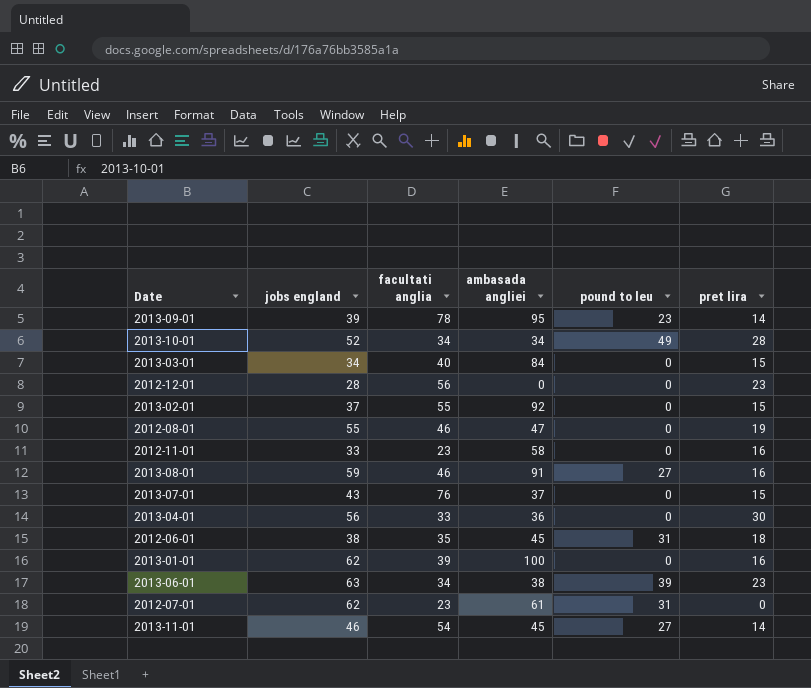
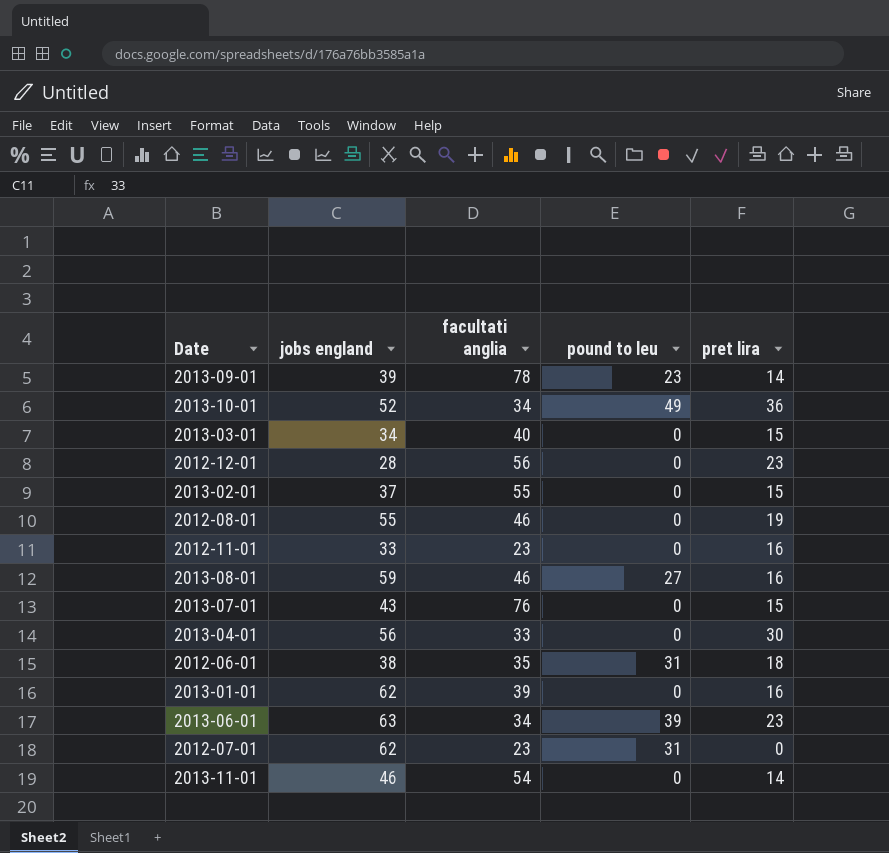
column ambasada angliei | position: 4 -> none
2013-10-01 | pret lira: 28 -> 36
2013-11-01 | pound to leu: 27 -> 0

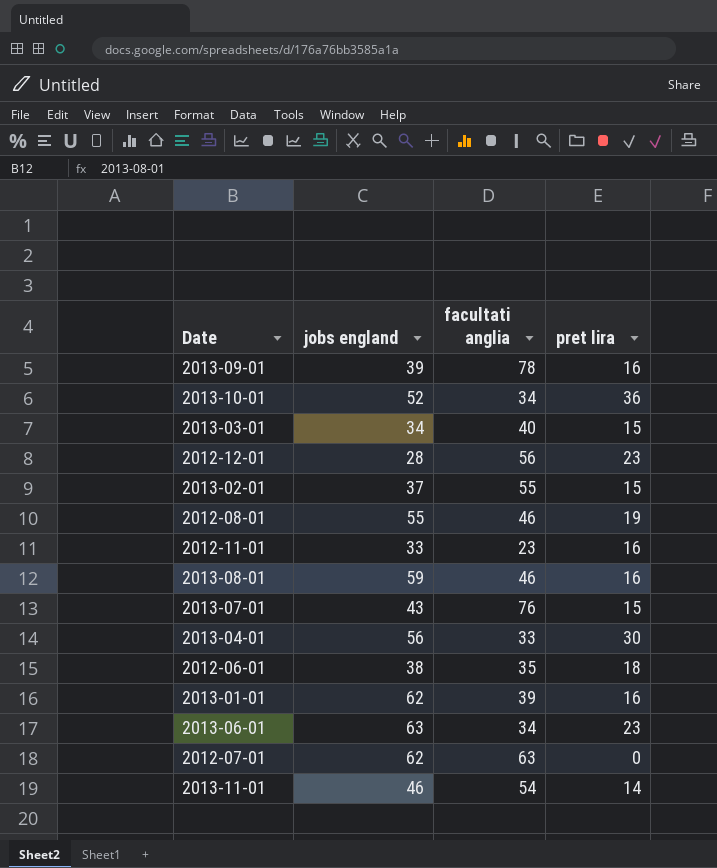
column pound to leu | position: 4 -> none
2013-09-01 | pret lira: 14 -> 16
2012-07-01 | facultati anglia: 23 -> 63

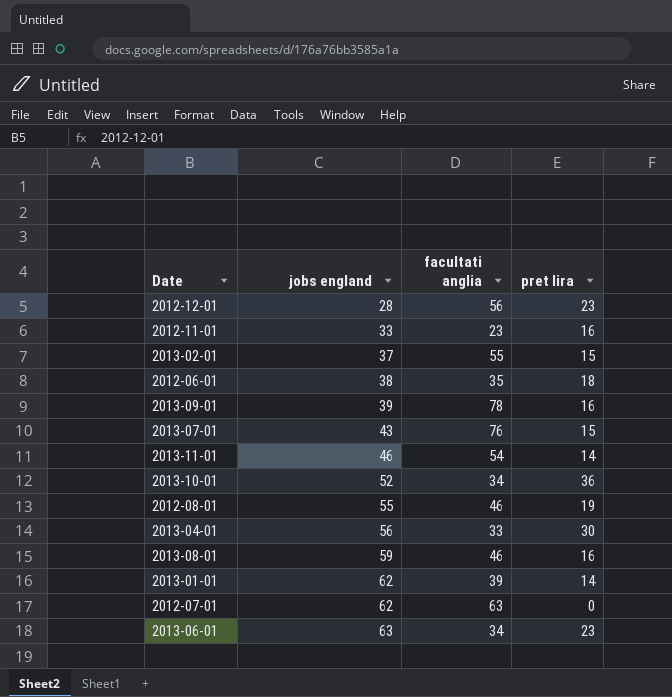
row order: none -> jobs england ascending
row 2013-03-01: 34 | 40 | 15 -> none
2013-01-01 | pret lira: 16 -> 14

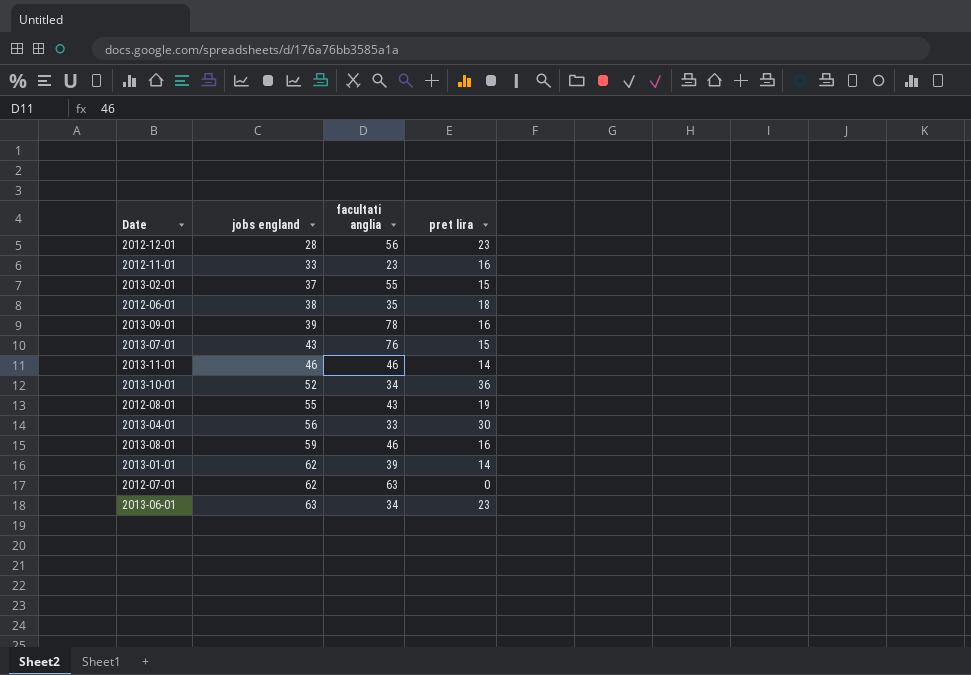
2013-11-01 | facultati anglia: 54 -> 46
2012-08-01 | facultati anglia: 46 -> 43

